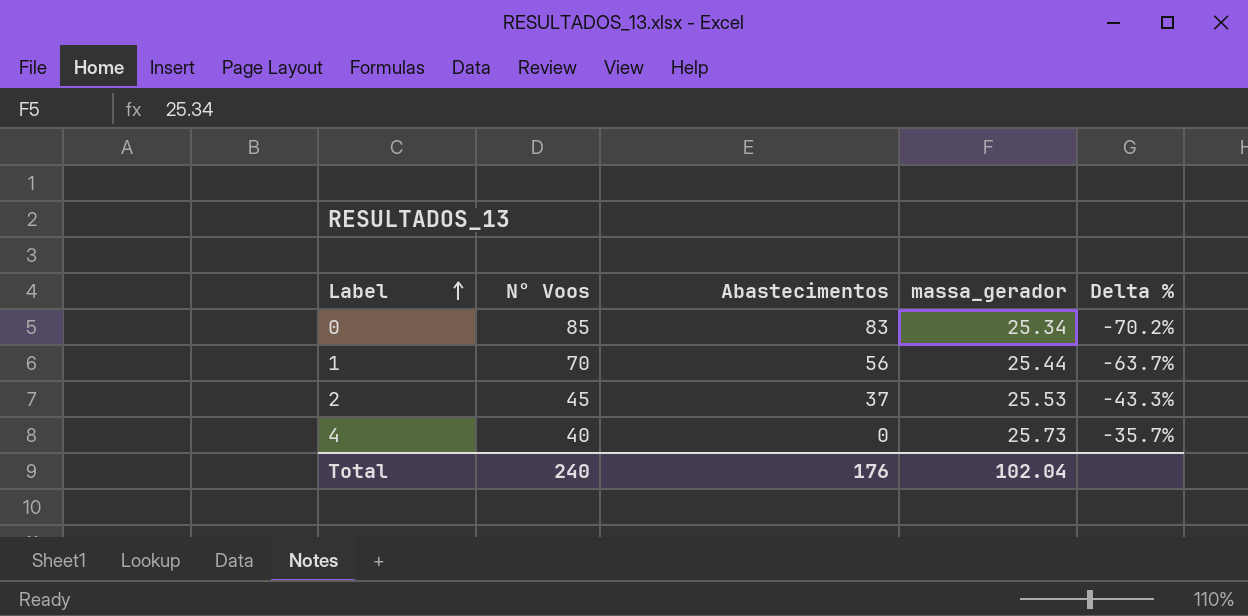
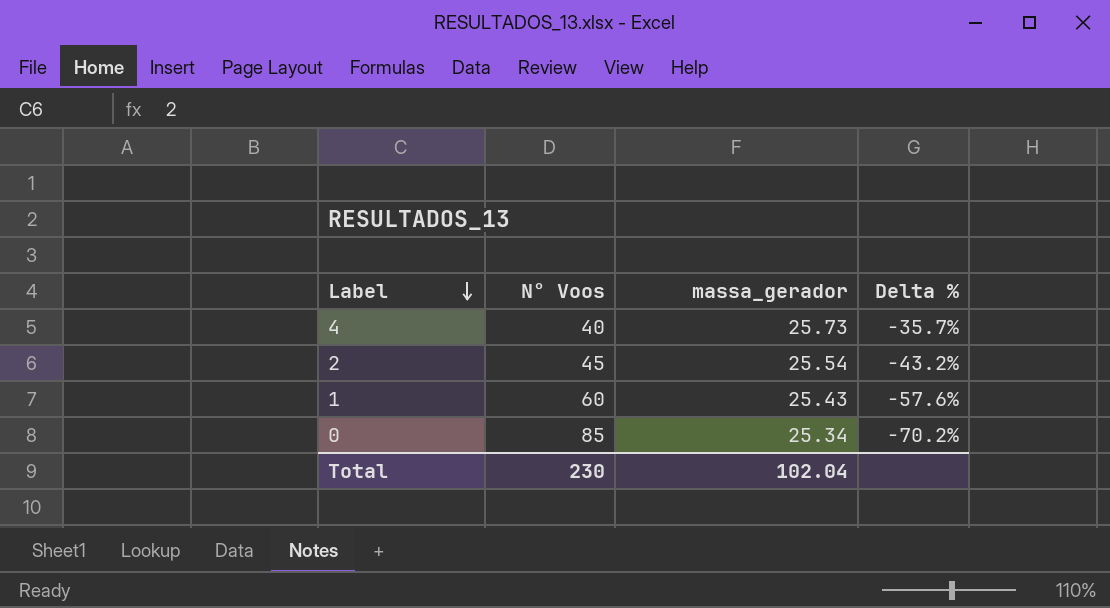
row order: Label ascending -> Label descending
column Abastecimentos | position: 3 -> none
2 | massa_gerador: 25.53 -> 25.54
2 | Delta %: -43.3% -> -43.2%
1 | N° Voos: 70 -> 60
1 | massa_gerador: 25.44 -> 25.43
1 | Delta %: -63.7% -> -57.6%
Total | N° Voos: 240 -> 230

